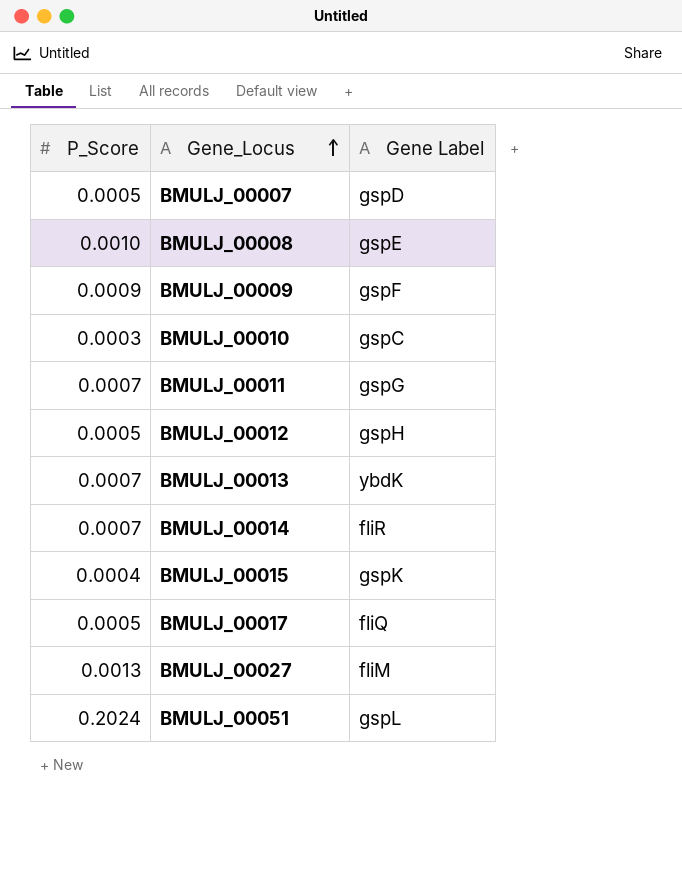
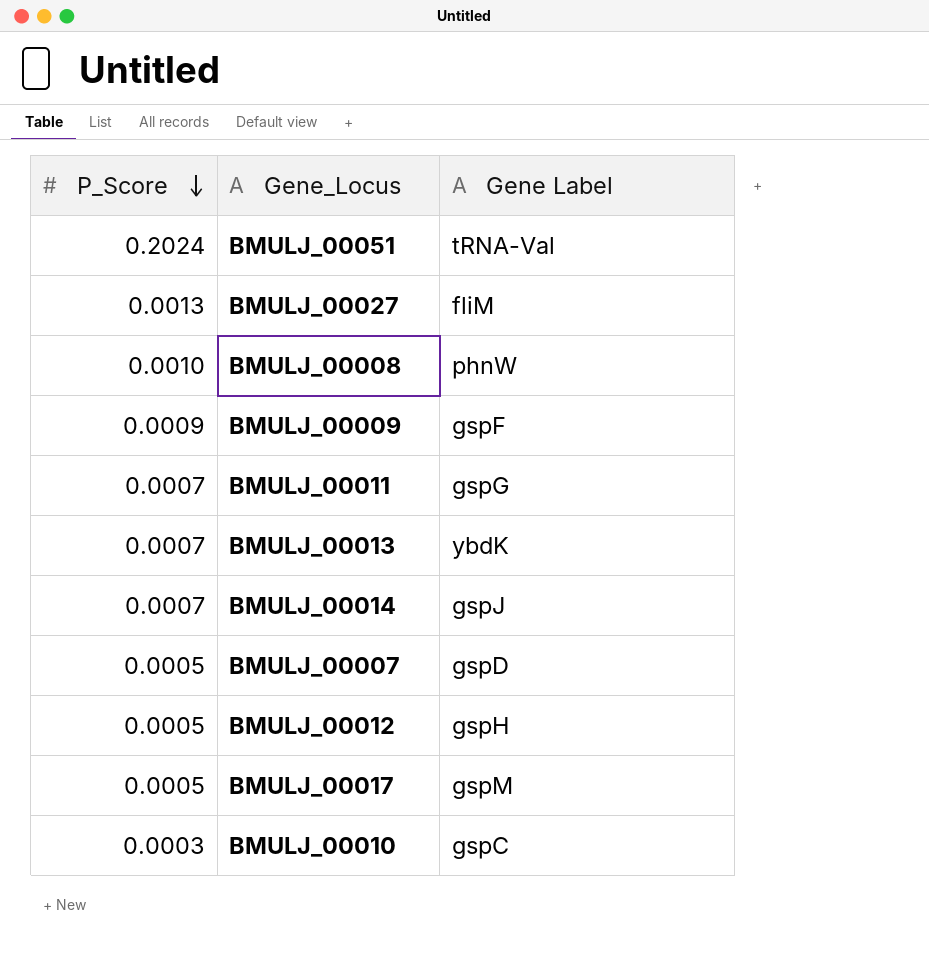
row order: Gene_Locus ascending -> P_Score descending
row BMULJ_00015: 0.0004 | gspK -> none
BMULJ_00051 | Gene Label: gspL -> tRNA-Val
BMULJ_00008 | Gene Label: gspE -> phnW
BMULJ_00014 | Gene Label: fliR -> gspJ
BMULJ_00017 | Gene Label: fliQ -> gspM

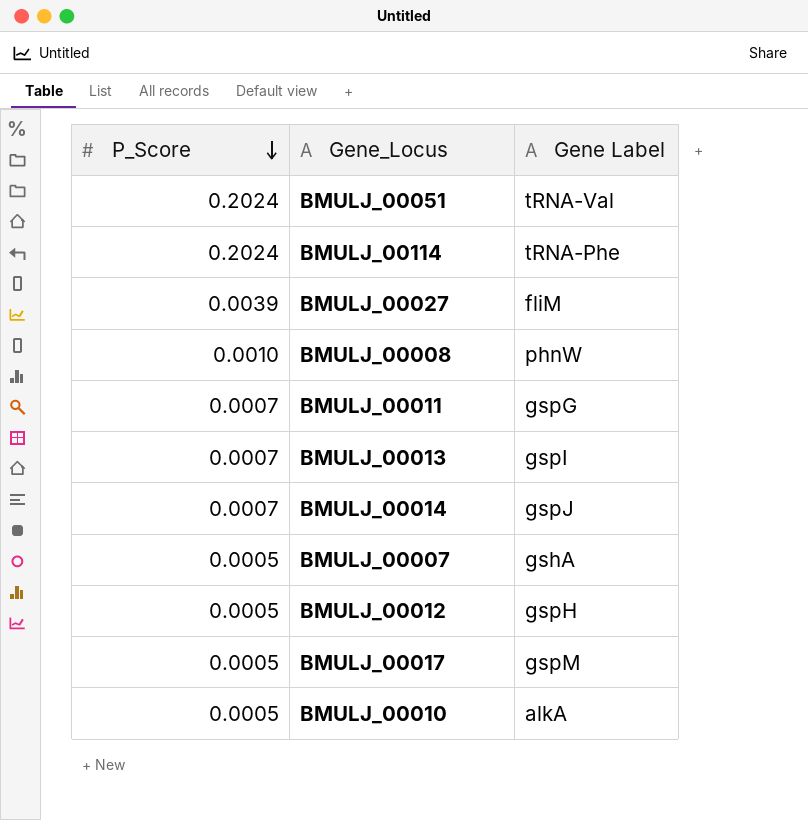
row BMULJ_00009: 0.0009 | gspF -> none
row BMULJ_00114: none -> 0.2024 | tRNA-Phe
BMULJ_00027 | P_Score: 0.0013 -> 0.0039
BMULJ_00013 | Gene Label: ybdK -> gspI
BMULJ_00007 | Gene Label: gspD -> gshA
BMULJ_00010 | P_Score: 0.0003 -> 0.0005
BMULJ_00010 | Gene Label: gspC -> alkA

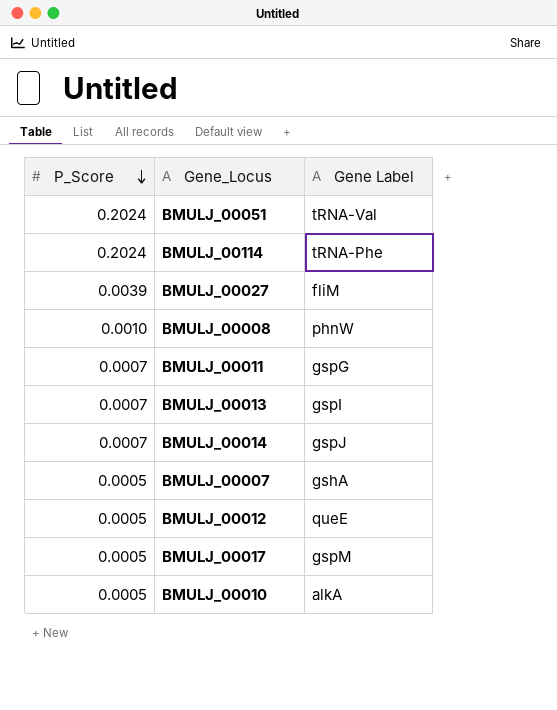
BMULJ_00012 | Gene Label: gspH -> queE

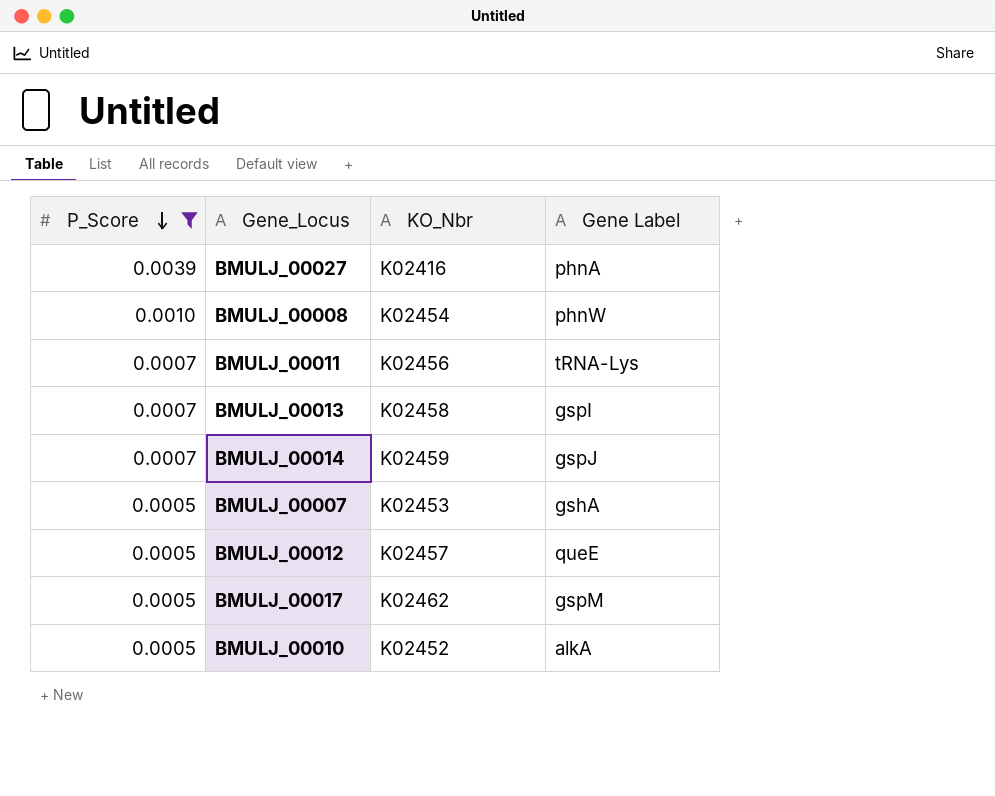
filter: none -> P_Score != 0.2024
column KO_Nbr | position: none -> 3
BMULJ_00027 | Gene Label: fliM -> phnA
BMULJ_00011 | Gene Label: gspG -> tRNA-Lys

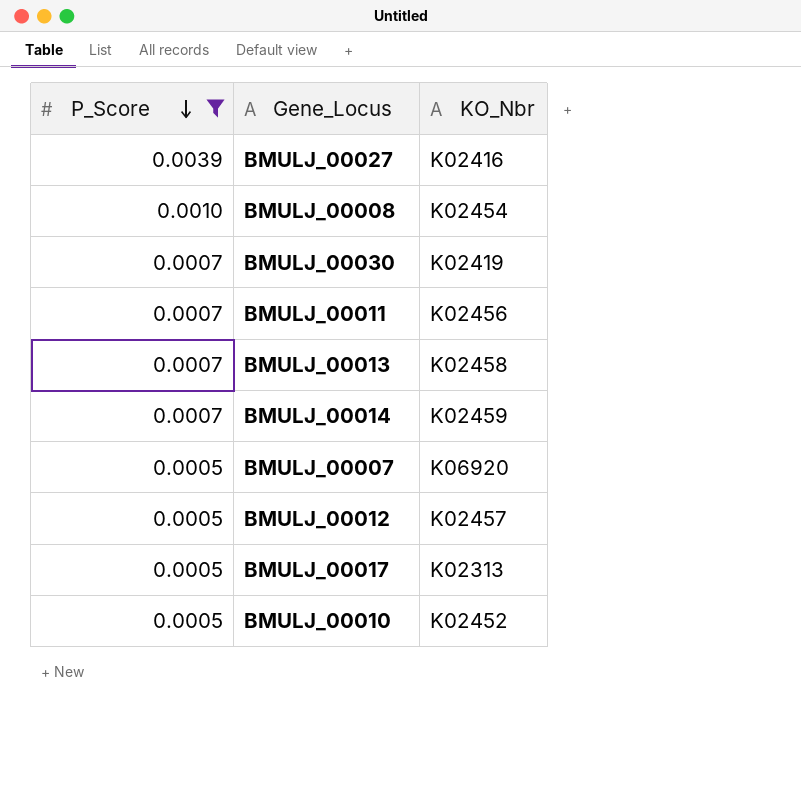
column Gene Label | position: 4 -> none
row BMULJ_00030: none -> 0.0007 | K02419
BMULJ_00007 | KO_Nbr: K02453 -> K06920
BMULJ_00017 | KO_Nbr: K02462 -> K02313

